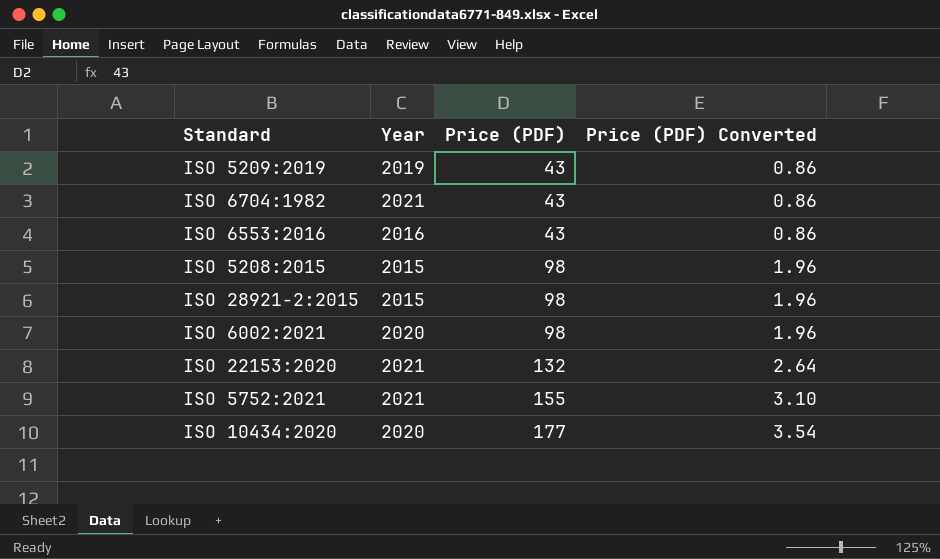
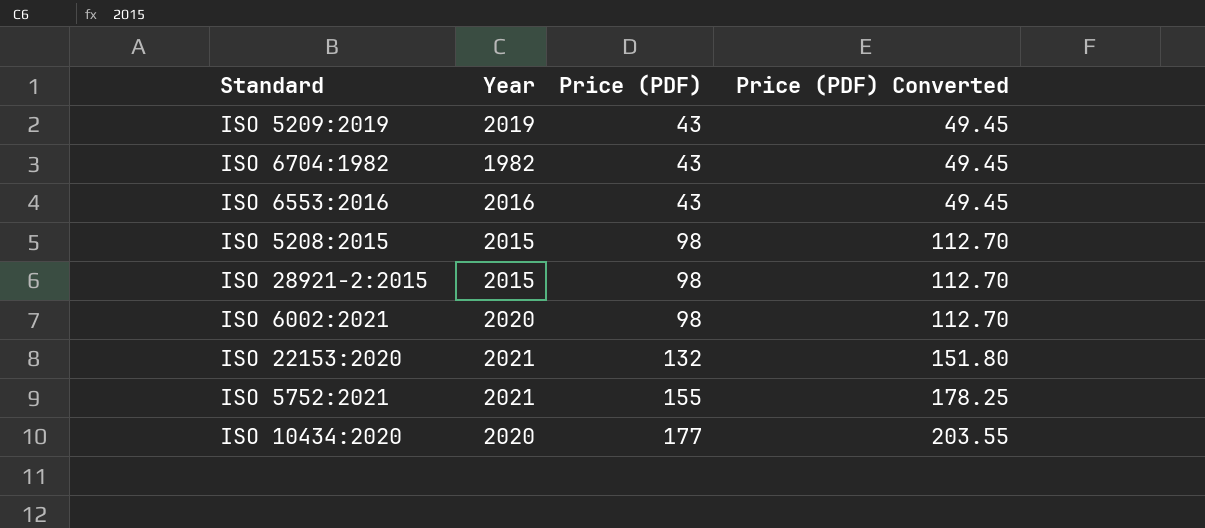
column Price (PDF) Converted | formula: [Price (PDF)] * 0.02 -> [Price (PDF)] * 1.15
ISO 6704:1982 | Year: 2021 -> 1982

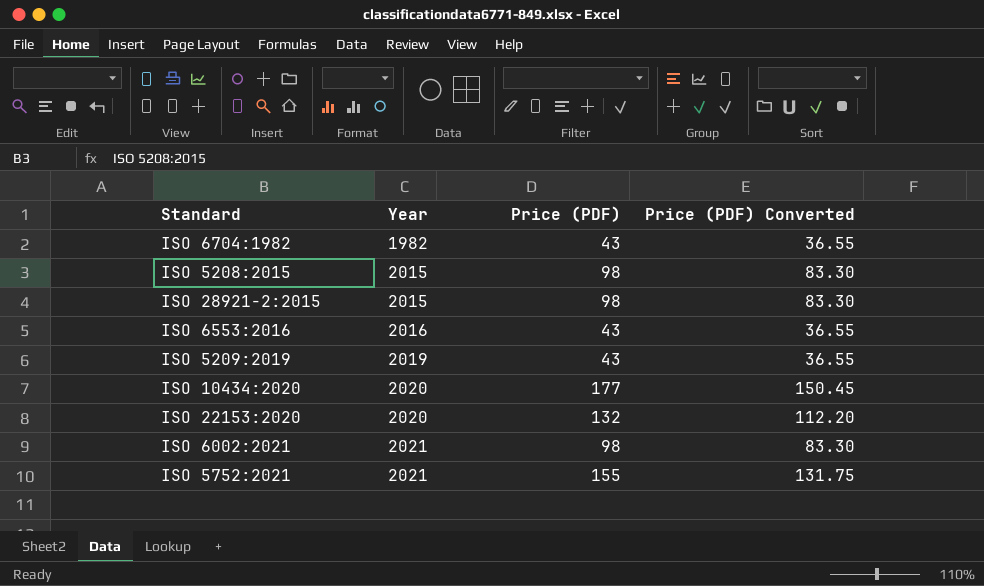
row order: Price (PDF) ascending -> Year ascending
column Price (PDF) Converted | formula: [Price (PDF)] * 1.15 -> [Price (PDF)] * 0.85
ISO 22153:2020 | Year: 2021 -> 2020
ISO 6002:2021 | Year: 2020 -> 2021

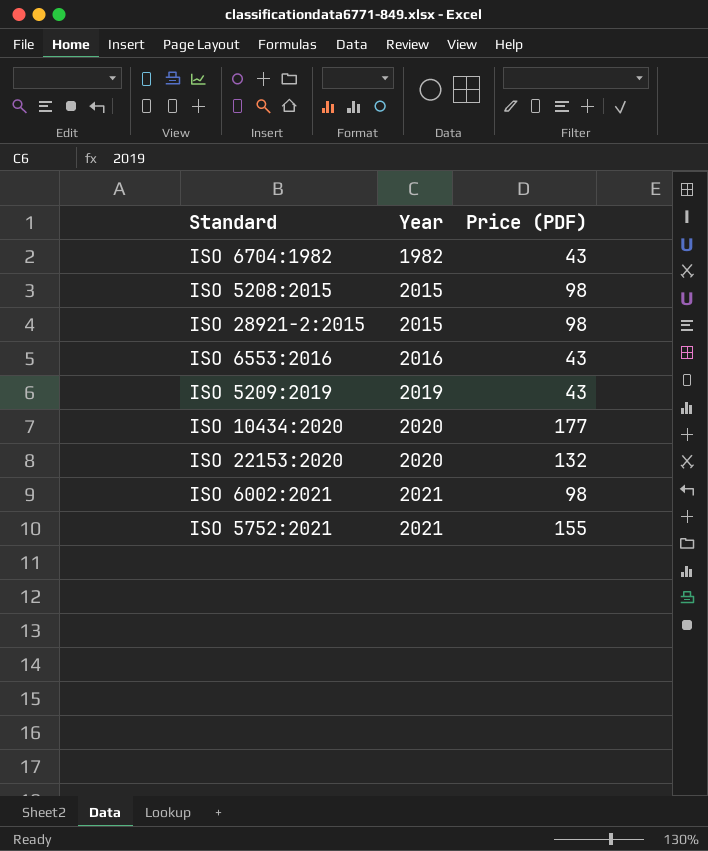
column Price (PDF) Converted | formula: [Price (PDF)] * 0.85 -> none

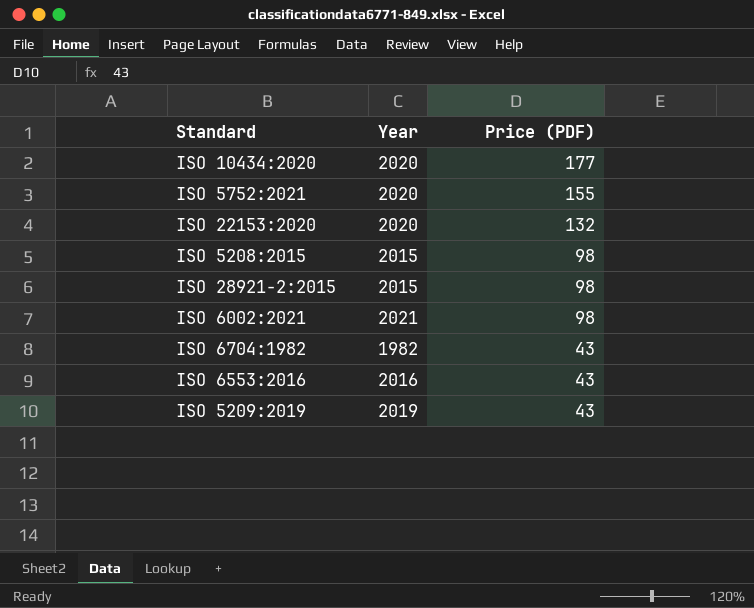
row order: Year ascending -> Price (PDF) descending
ISO 5752:2021 | Year: 2021 -> 2020

